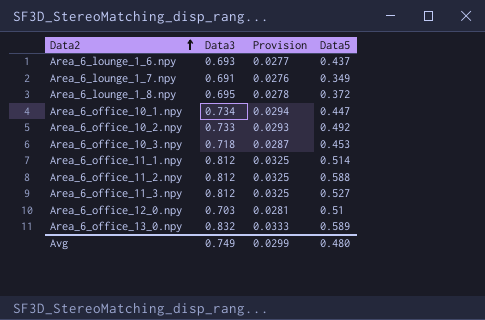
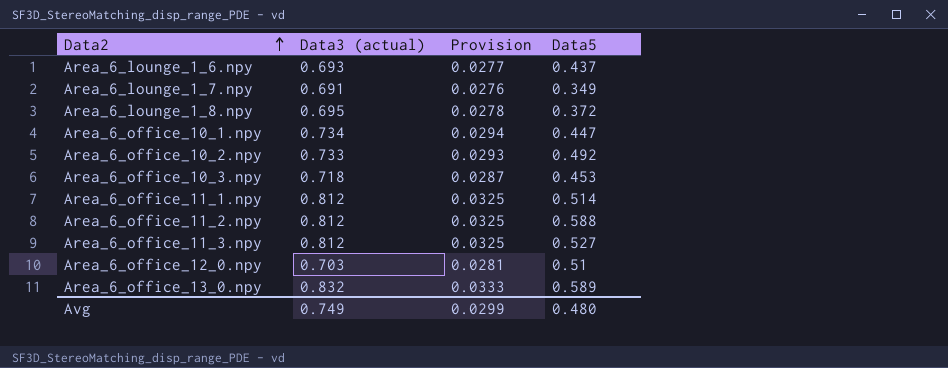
column name: Data3 -> Data3 (actual)

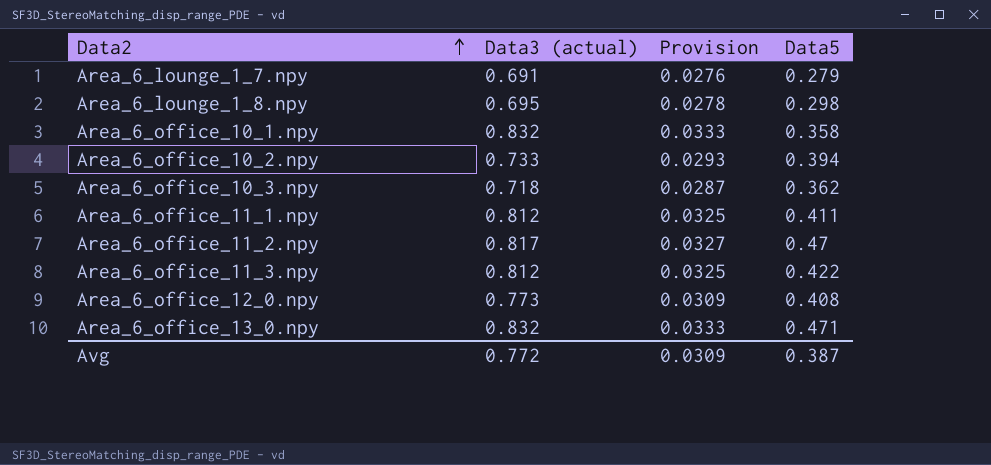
row Area_6_lounge_1_6.npy: 0.693 | 0.0277 | 0.437 -> none
Area_6_lounge_1_7.npy | Data5: 0.349 -> 0.279
Area_6_lounge_1_8.npy | Data5: 0.372 -> 0.298
Area_6_office_10_1.npy | Data3 (actual): 0.734 -> 0.832
Area_6_office_10_1.npy | Provision: 0.0294 -> 0.0333
Area_6_office_10_1.npy | Data5: 0.447 -> 0.358
Area_6_office_10_2.npy | Data5: 0.492 -> 0.394
Area_6_office_10_3.npy | Data5: 0.453 -> 0.362
Area_6_office_11_1.npy | Data5: 0.514 -> 0.411
Area_6_office_11_2.npy | Data3 (actual): 0.812 -> 0.817
Area_6_office_11_2.npy | Provision: 0.0325 -> 0.0327
Area_6_office_11_2.npy | Data5: 0.588 -> 0.47
Area_6_office_11_3.npy | Data5: 0.527 -> 0.422
Area_6_office_12_0.npy | Data3 (actual): 0.703 -> 0.773
Area_6_office_12_0.npy | Provision: 0.0281 -> 0.0309
Area_6_office_12_0.npy | Data5: 0.51 -> 0.408
Area_6_office_13_0.npy | Data5: 0.589 -> 0.471
Avg | Data3 (actual): 0.749 -> 0.772
Avg | Provision: 0.0299 -> 0.0309
Avg | Data5: 0.480 -> 0.387

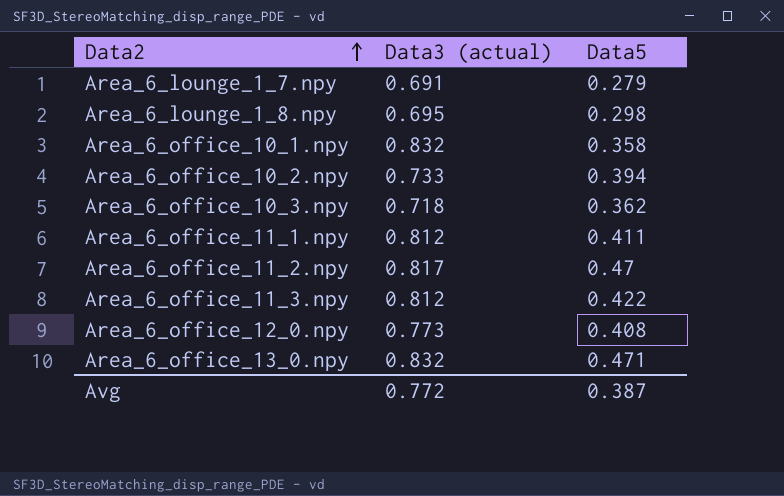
column Provision | formula: [Data3 (actual)] * 0.04 -> none

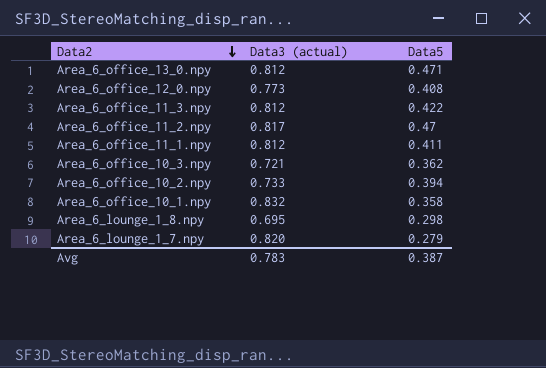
row order: Data2 ascending -> Data2 descending
Area_6_office_13_0.npy | Data3 (actual): 0.832 -> 0.812
Area_6_office_10_3.npy | Data3 (actual): 0.718 -> 0.721
Area_6_lounge_1_7.npy | Data3 (actual): 0.691 -> 0.820
Avg | Data3 (actual): 0.772 -> 0.783

